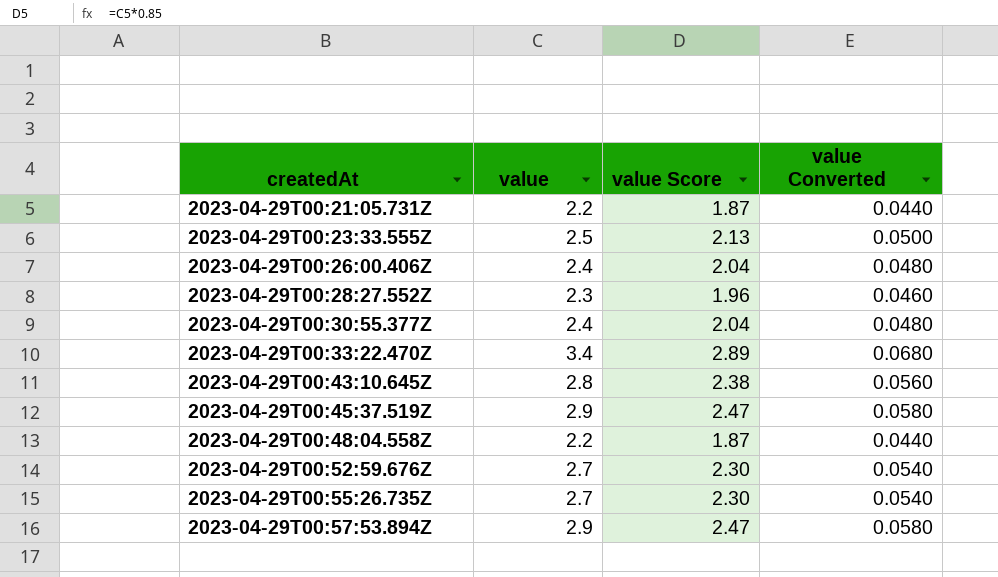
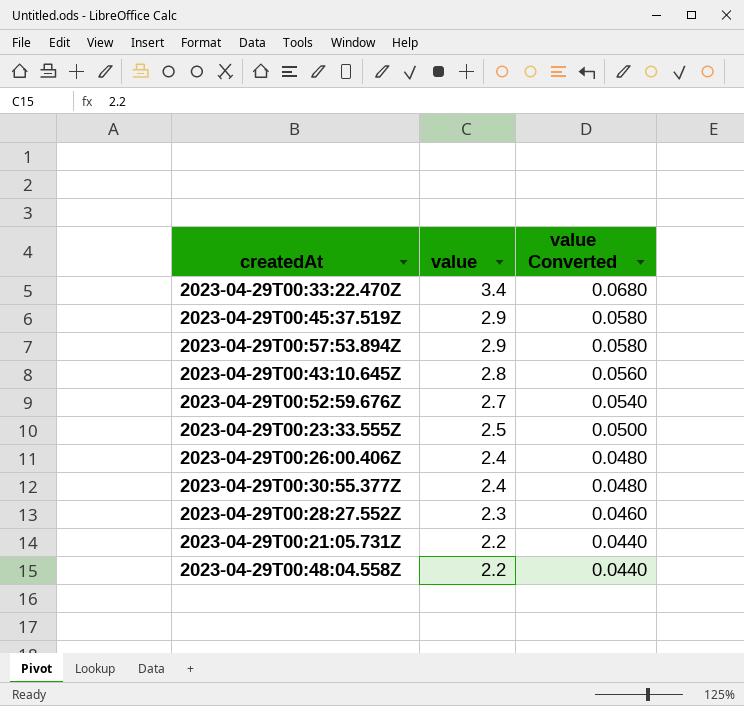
row order: createdAt ascending -> value descending
column value Score | formula: [value] * 0.85 -> none
row 2023-04-29T00:55:26.735Z: 2.7 | 2.30 | 0.0540 -> none

